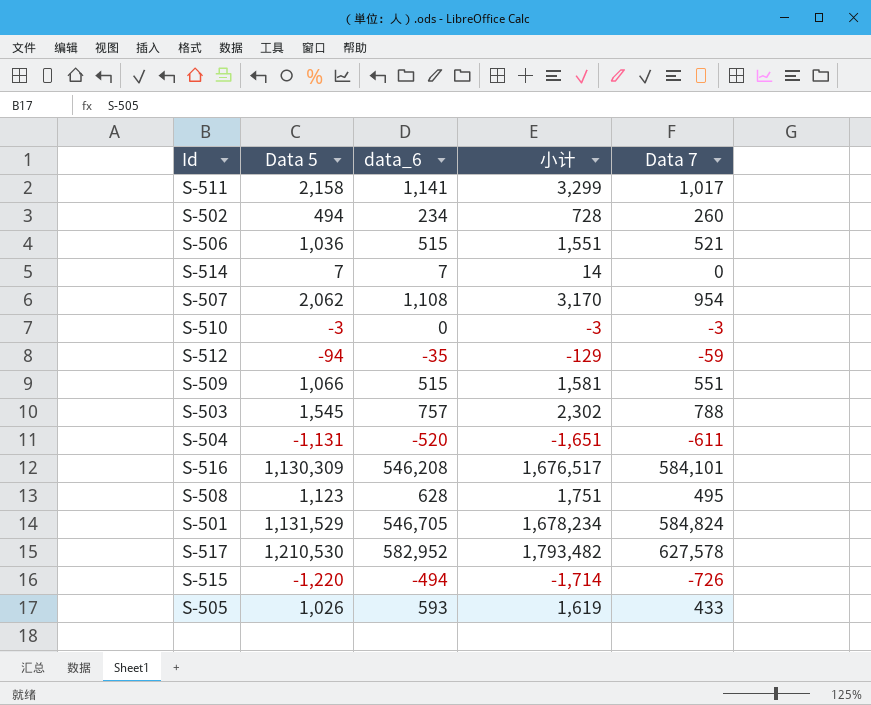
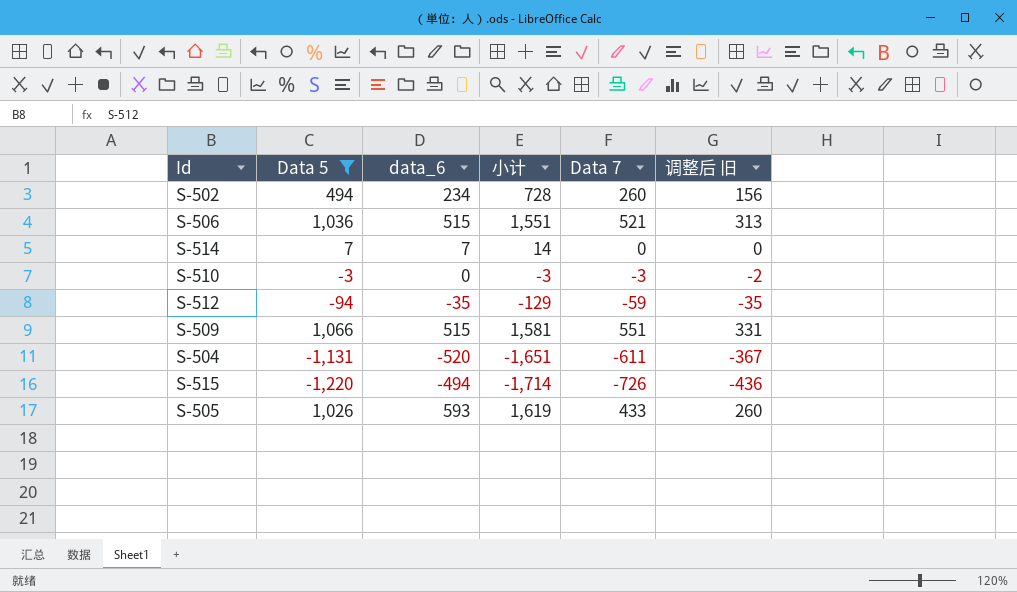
filter: none -> Data 5 <= 1,066
column 调整后 旧 | formula: none -> [Data 7] * 0.6

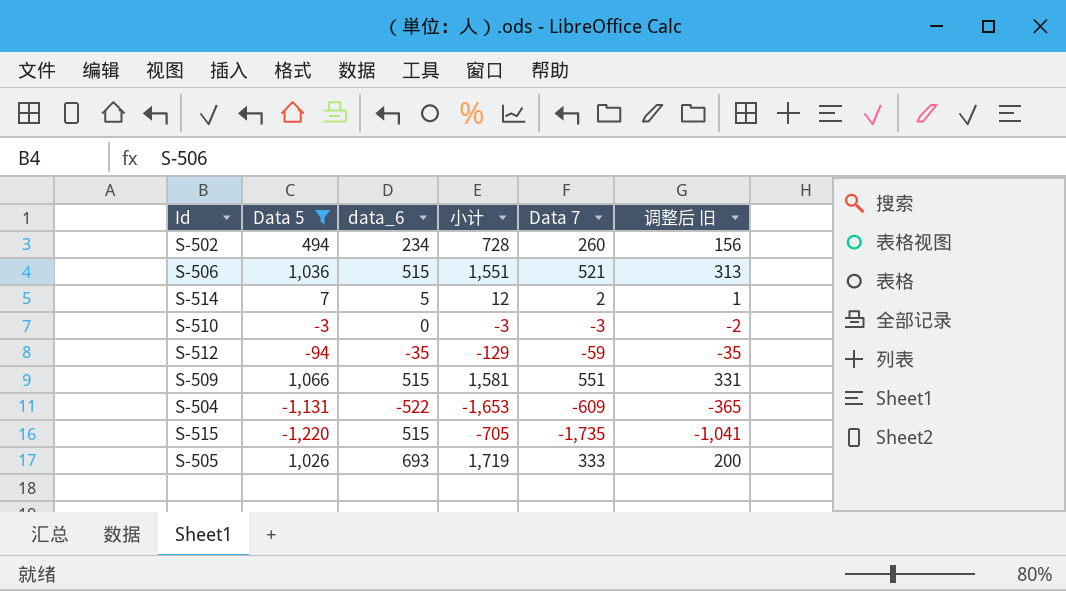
S-514 | data_6: 7 -> 5
S-514 | 小计: 14 -> 12
S-514 | Data 7: 0 -> 2
S-514 | 调整后 旧: 0 -> 1
S-504 | data_6: -520 -> -522
S-504 | 小计: -1,651 -> -1,653
S-504 | Data 7: -611 -> -609
S-504 | 调整后 旧: -367 -> -365
S-515 | data_6: -494 -> 515
S-515 | 小计: -1,714 -> -705
S-515 | Data 7: -726 -> -1,735
S-515 | 调整后 旧: -436 -> -1,041
S-505 | data_6: 593 -> 693
S-505 | 小计: 1,619 -> 1,719
S-505 | Data 7: 433 -> 333
S-505 | 调整后 旧: 260 -> 200

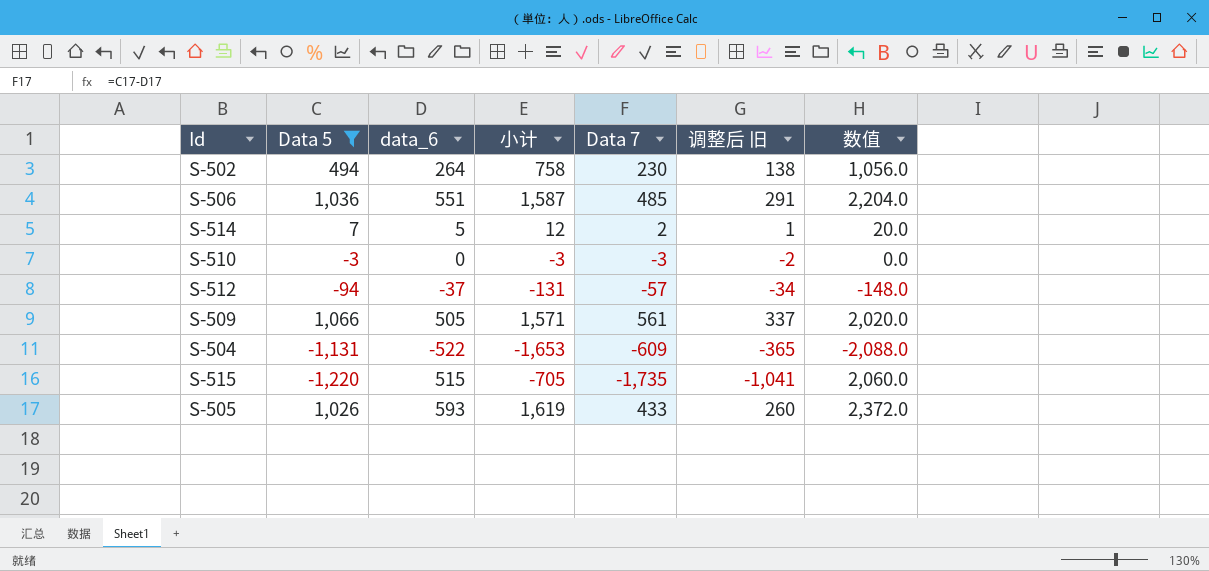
column 数值 | formula: none -> [data_6] * 4
S-502 | data_6: 234 -> 264
S-502 | 小计: 728 -> 758
S-502 | Data 7: 260 -> 230
S-502 | 调整后 旧: 156 -> 138
S-506 | data_6: 515 -> 551
S-506 | 小计: 1,551 -> 1,587
S-506 | Data 7: 521 -> 485
S-506 | 调整后 旧: 313 -> 291
S-512 | data_6: -35 -> -37
S-512 | 小计: -129 -> -131
S-512 | Data 7: -59 -> -57
S-512 | 调整后 旧: -35 -> -34
S-509 | data_6: 515 -> 505
S-509 | 小计: 1,581 -> 1,571
S-509 | Data 7: 551 -> 561
S-509 | 调整后 旧: 331 -> 337
S-505 | data_6: 693 -> 593
S-505 | 小计: 1,719 -> 1,619
S-505 | Data 7: 333 -> 433
S-505 | 调整后 旧: 200 -> 260

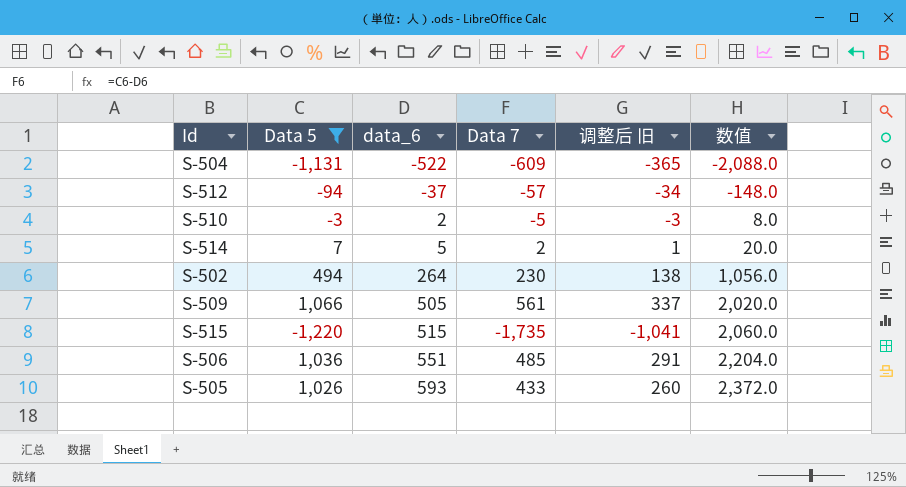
row order: none -> data_6 ascending
column 小计 | formula: [Data 5] + [data_6] -> none
S-510 | data_6: 0 -> 2
S-510 | Data 7: -3 -> -5
S-510 | 调整后 旧: -2 -> -3
S-510 | 数值: 0.0 -> 8.0

